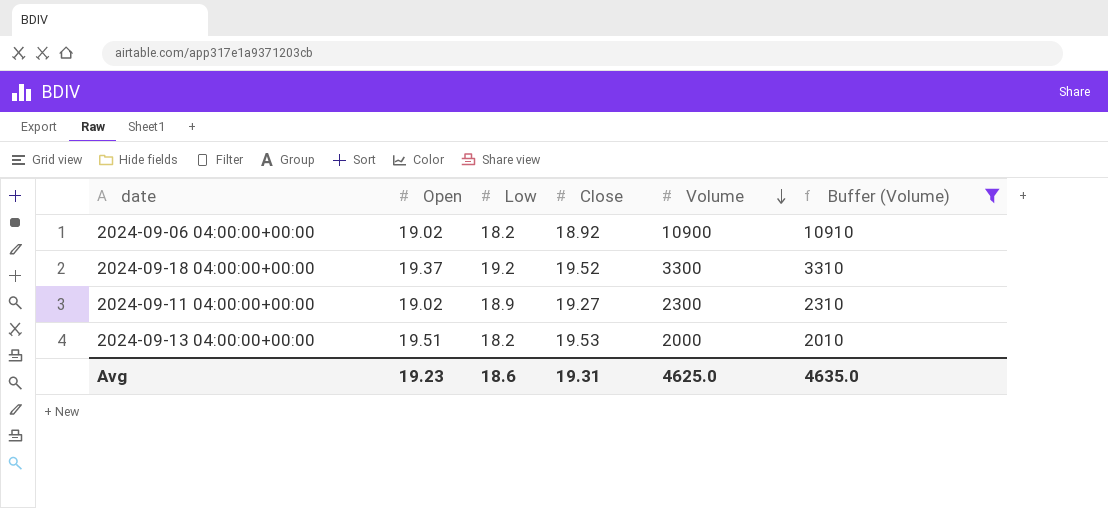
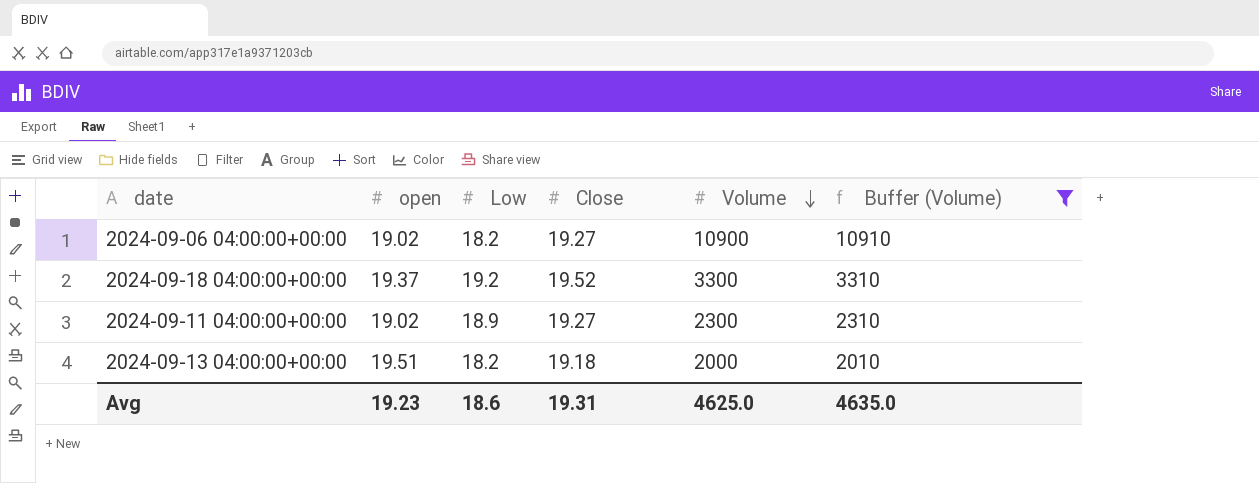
column name: Open -> open
2024-09-06 04:00:00+00:00 | Close: 18.92 -> 19.27
2024-09-13 04:00:00+00:00 | Close: 19.53 -> 19.18

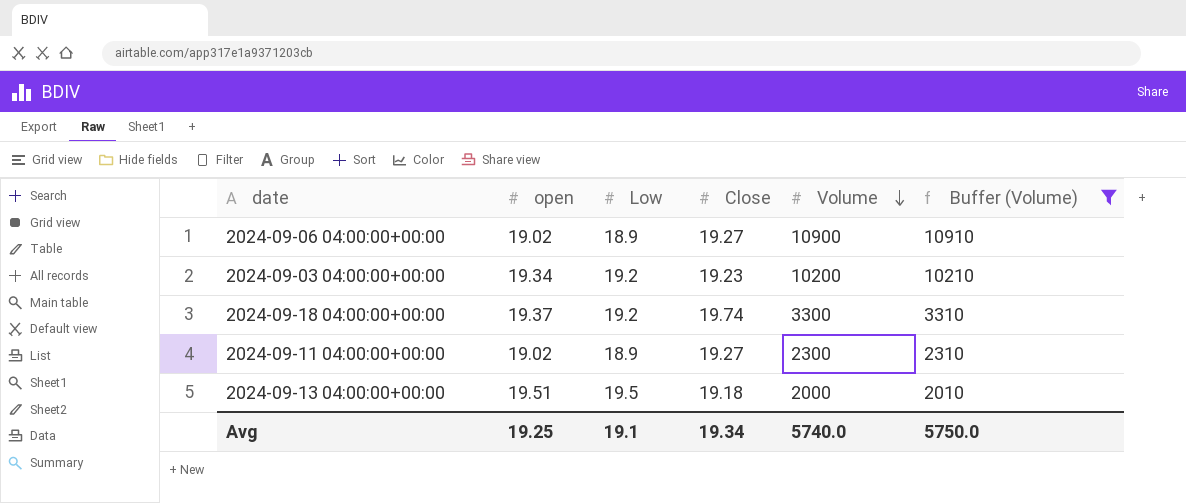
2024-09-06 04:00:00+00:00 | Low: 18.2 -> 18.9
row 2024-09-03 04:00:00+00:00: none -> 19.34 | 19.2 | 19.23 | 10200 | 10210
2024-09-18 04:00:00+00:00 | Close: 19.52 -> 19.74
2024-09-13 04:00:00+00:00 | Low: 18.2 -> 19.5
Avg | open: 19.23 -> 19.25
Avg | Low: 18.6 -> 19.1
Avg | Close: 19.31 -> 19.34
Avg | Volume: 4625.0 -> 5740.0
Avg | Buffer (Volume): 4635.0 -> 5750.0

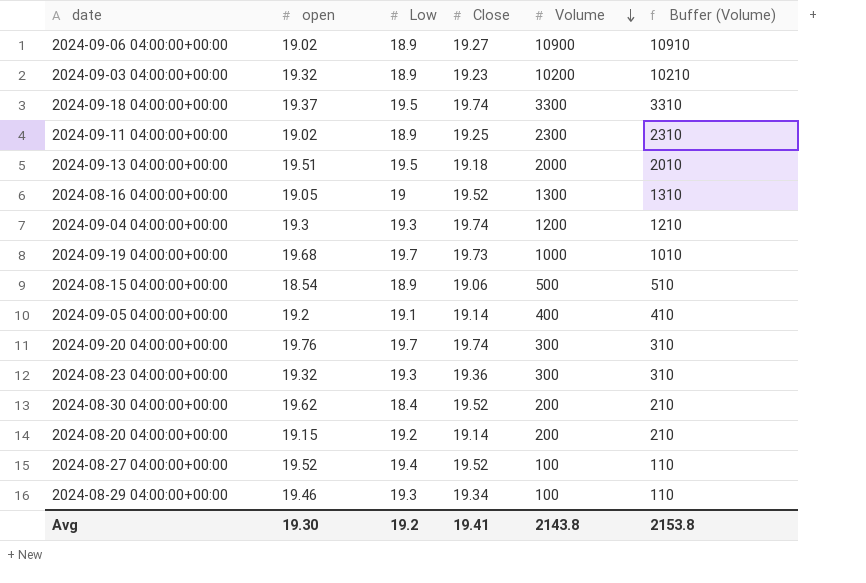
filter: Buffer (Volume) >= 2010 -> none
2024-09-03 04:00:00+00:00 | open: 19.34 -> 19.32
2024-09-03 04:00:00+00:00 | Low: 19.2 -> 18.9
2024-09-18 04:00:00+00:00 | Low: 19.2 -> 19.5
2024-09-11 04:00:00+00:00 | Close: 19.27 -> 19.25
Avg | open: 19.25 -> 19.30
Avg | Low: 19.1 -> 19.2
Avg | Close: 19.34 -> 19.41
Avg | Volume: 5740.0 -> 2143.8
Avg | Buffer (Volume): 5750.0 -> 2153.8

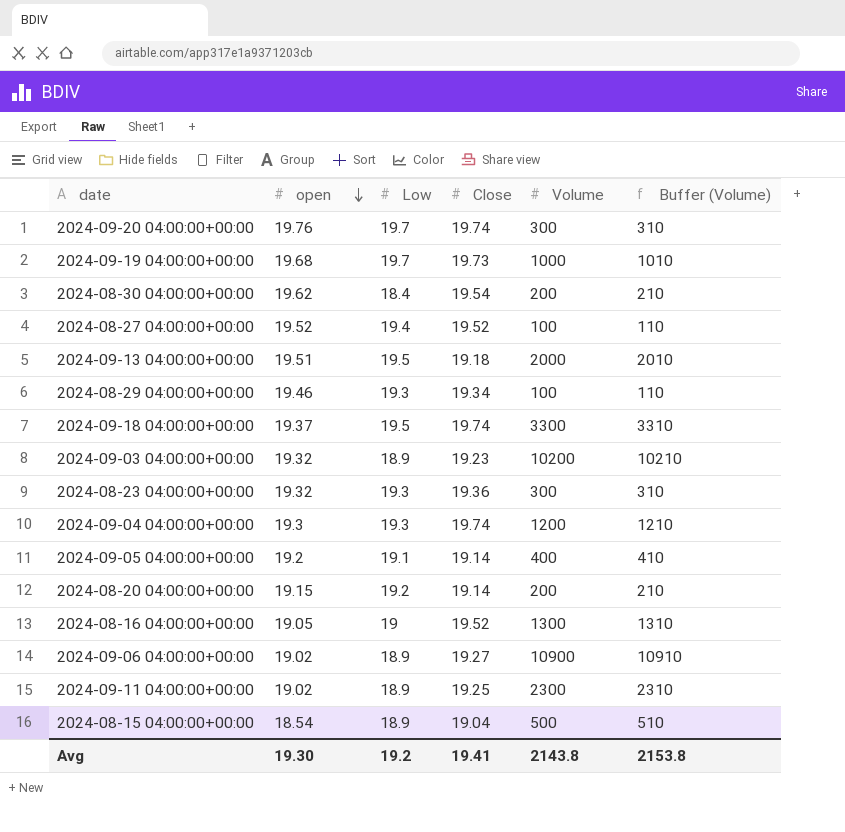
row order: Volume descending -> open descending
2024-08-30 04:00:00+00:00 | Close: 19.52 -> 19.54
2024-08-15 04:00:00+00:00 | Close: 19.06 -> 19.04

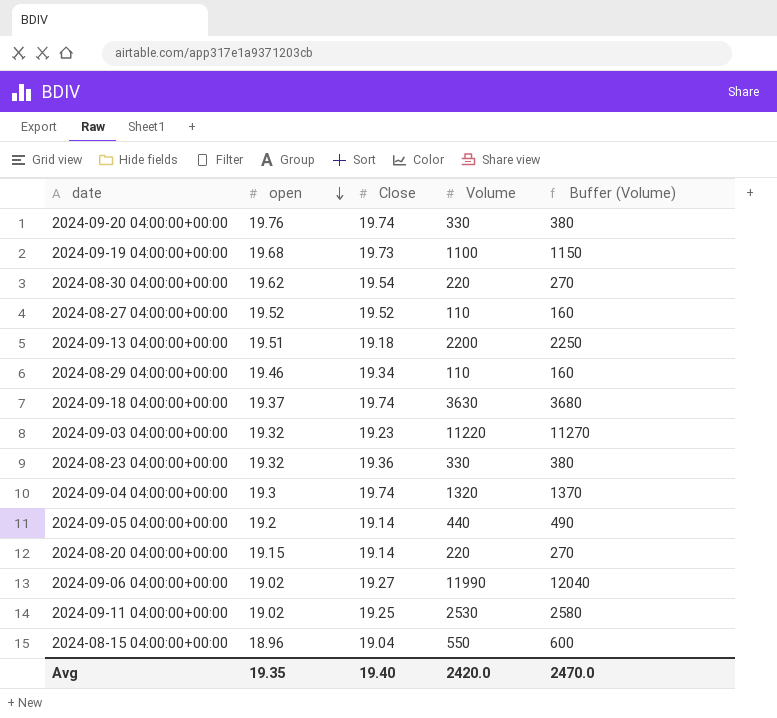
column Low | position: 3 -> none
column Buffer (Volume) | formula: [Volume] + 10 -> [Volume] + 50
row 2024-08-16 04:00:00+00:00: 19.05 | 19 | 19.52 | 1300 | 1310 -> none
2024-09-20 04:00:00+00:00 | Volume: 300 -> 330
2024-09-19 04:00:00+00:00 | Volume: 1000 -> 1100
2024-08-30 04:00:00+00:00 | Volume: 200 -> 220
2024-08-27 04:00:00+00:00 | Volume: 100 -> 110
2024-09-13 04:00:00+00:00 | Volume: 2000 -> 2200
2024-08-29 04:00:00+00:00 | Volume: 100 -> 110
2024-09-18 04:00:00+00:00 | Volume: 3300 -> 3630
2024-09-03 04:00:00+00:00 | Volume: 10200 -> 11220
2024-08-23 04:00:00+00:00 | Volume: 300 -> 330
2024-09-04 04:00:00+00:00 | Volume: 1200 -> 1320
2024-09-05 04:00:00+00:00 | Volume: 400 -> 440
2024-08-20 04:00:00+00:00 | Volume: 200 -> 220
2024-09-06 04:00:00+00:00 | Volume: 10900 -> 11990
2024-09-11 04:00:00+00:00 | Volume: 2300 -> 2530
2024-08-15 04:00:00+00:00 | open: 18.54 -> 18.96
2024-08-15 04:00:00+00:00 | Volume: 500 -> 550
Avg | open: 19.30 -> 19.35
Avg | Close: 19.41 -> 19.40
Avg | Volume: 2143.8 -> 2420.0
Avg | Buffer (Volume): 2153.8 -> 2470.0

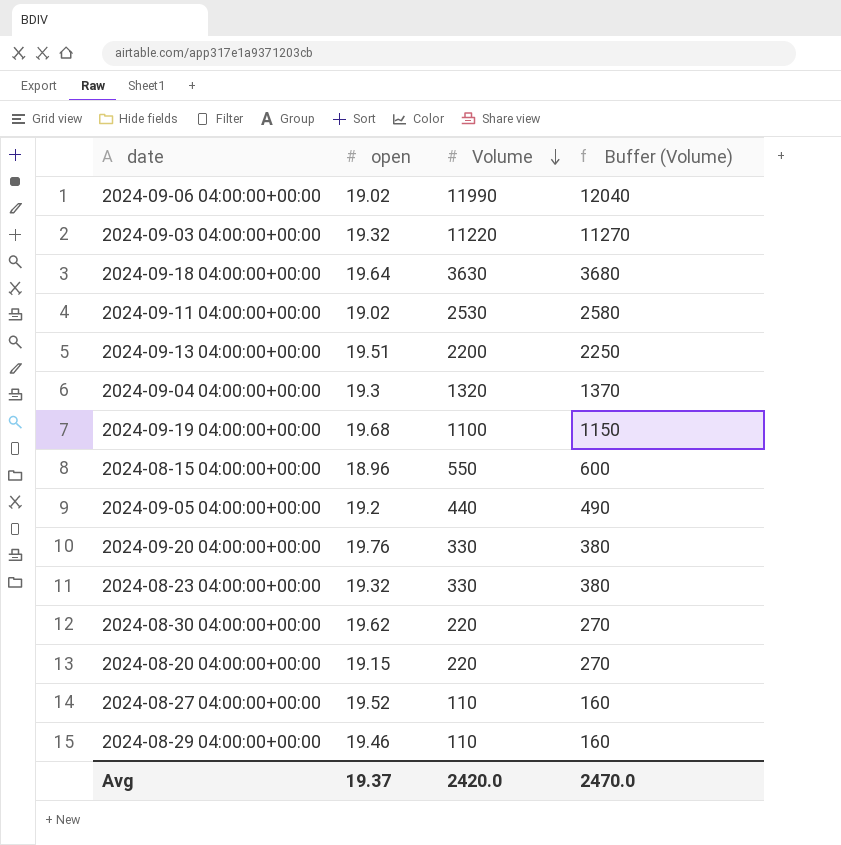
row order: open descending -> Volume descending
column Close | position: 3 -> none
2024-09-18 04:00:00+00:00 | open: 19.37 -> 19.64
Avg | open: 19.35 -> 19.37

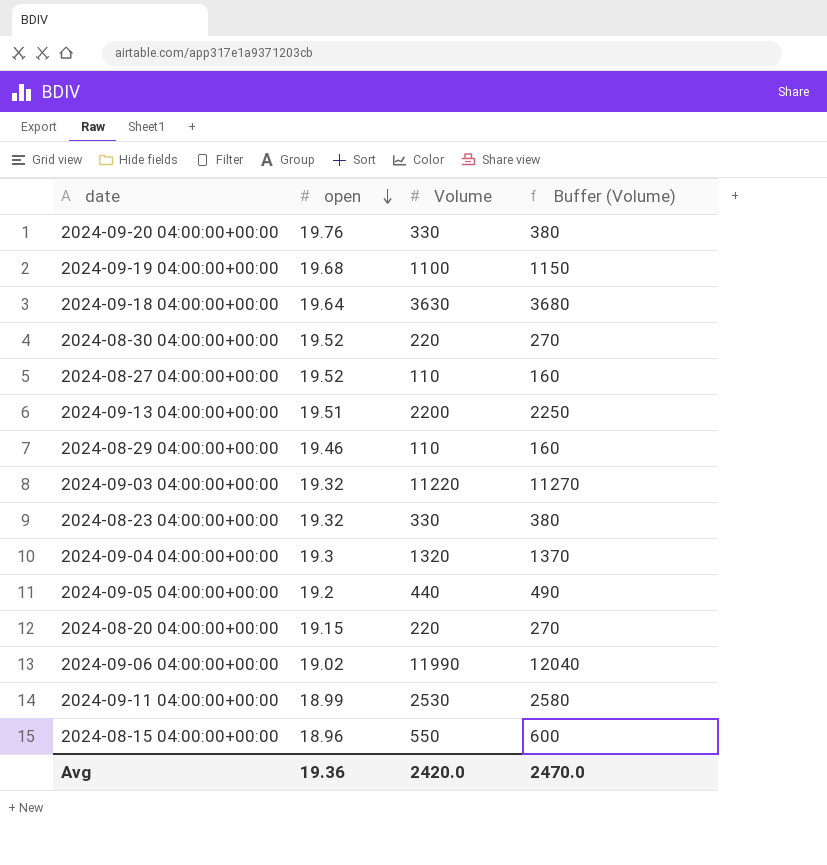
row order: Volume descending -> open descending
2024-08-30 04:00:00+00:00 | open: 19.62 -> 19.52
2024-09-11 04:00:00+00:00 | open: 19.02 -> 18.99
Avg | open: 19.37 -> 19.36

